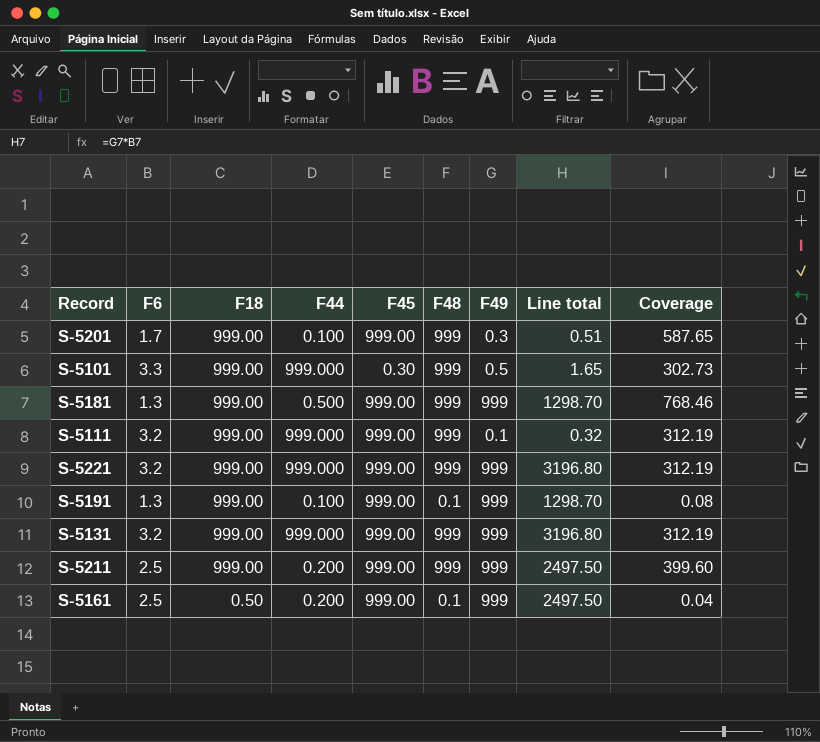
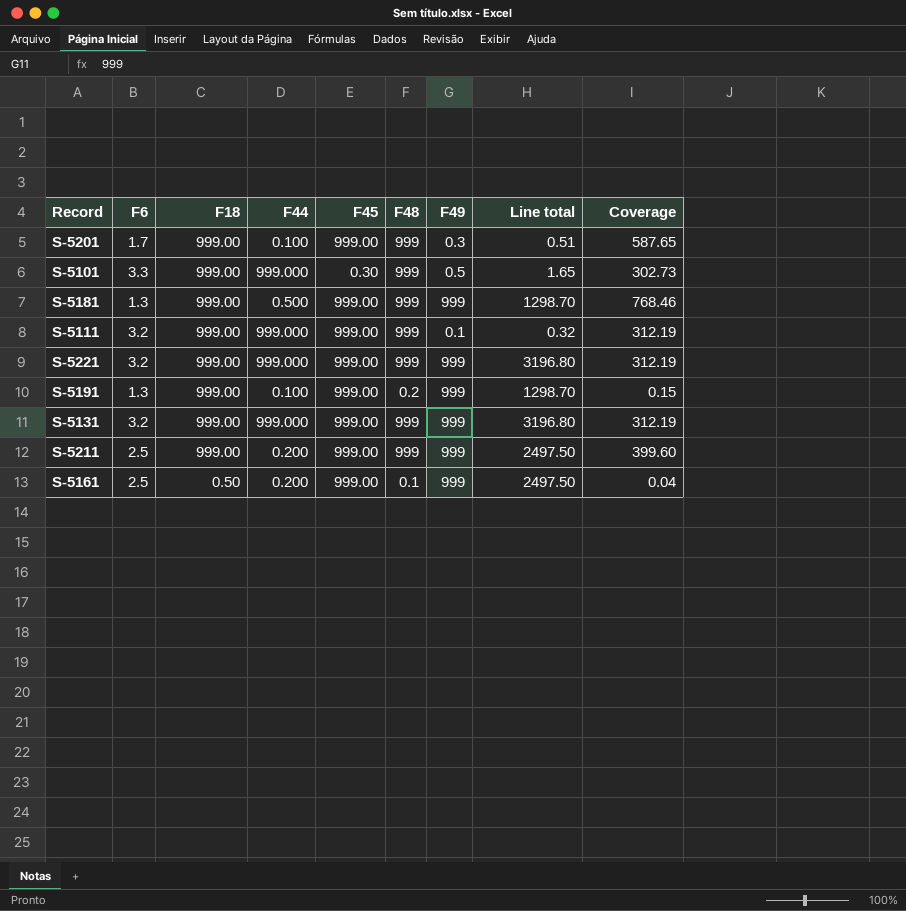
S-5191 | F48: 0.1 -> 0.2
S-5191 | Coverage: 0.08 -> 0.15

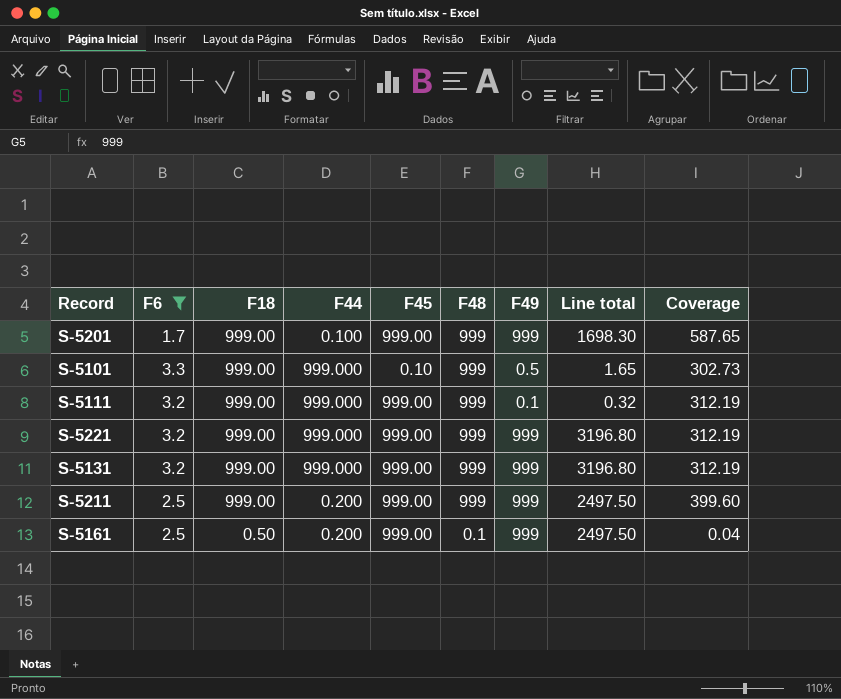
filter: none -> F6 != 1.3
S-5201 | F49: 0.3 -> 999
S-5201 | Line total: 0.51 -> 1698.30
S-5101 | F45: 0.30 -> 0.10

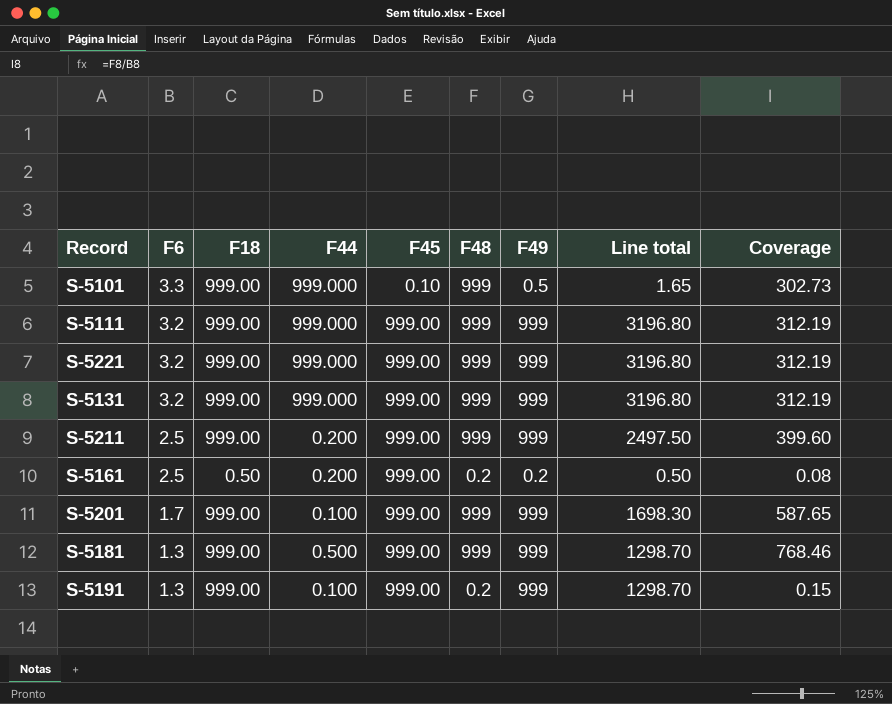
filter: F6 != 1.3 -> none
row order: F18 descending -> F6 descending
S-5111 | F49: 0.1 -> 999
S-5111 | Line total: 0.32 -> 3196.80
S-5161 | F48: 0.1 -> 0.2
S-5161 | F49: 999 -> 0.2
S-5161 | Line total: 2497.50 -> 0.50
S-5161 | Coverage: 0.04 -> 0.08

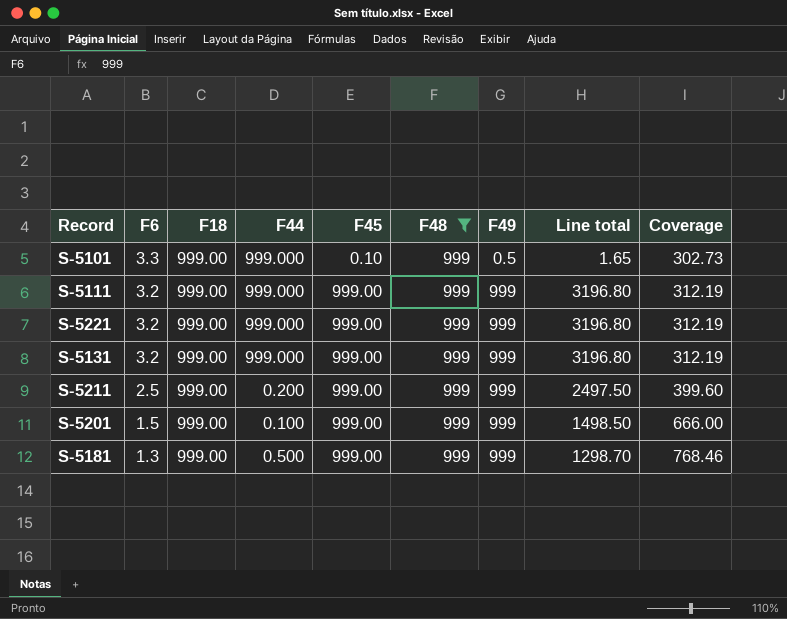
filter: none -> F48 = 999
S-5201 | F6: 1.7 -> 1.5
S-5201 | Line total: 1698.30 -> 1498.50
S-5201 | Coverage: 587.65 -> 666.00

